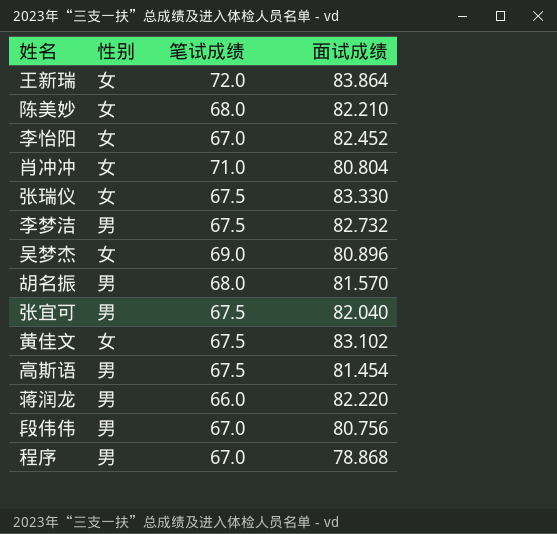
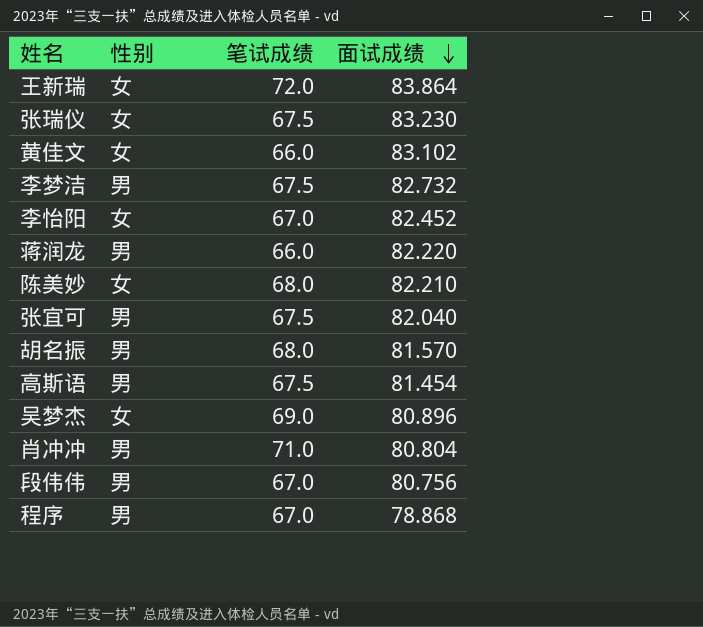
row order: none -> 面试成绩 descending
张瑞仪 | 面试成绩: 83.330 -> 83.230
黄佳文 | 笔试成绩: 67.5 -> 66.0
肖冲冲 | 性别: 女 -> 男

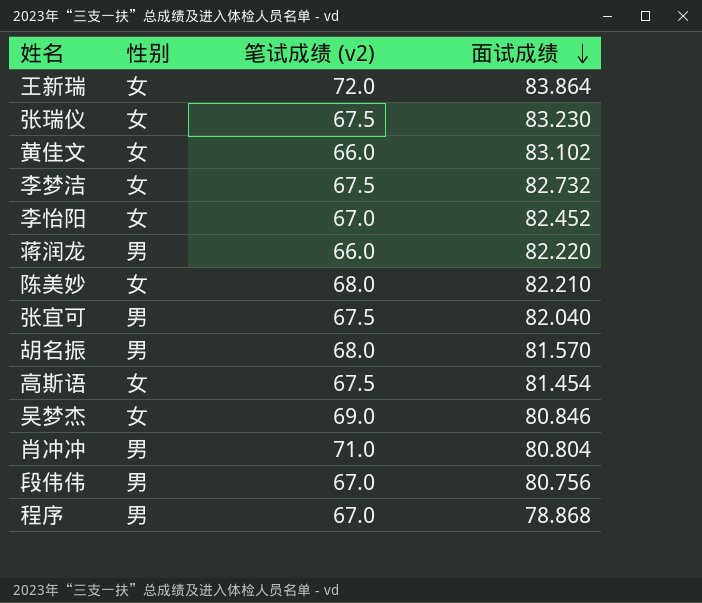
column name: 笔试成绩 -> 笔试成绩 (v2)
李梦洁 | 性别: 男 -> 女
高斯语 | 性别: 男 -> 女
吴梦杰 | 面试成绩: 80.896 -> 80.846

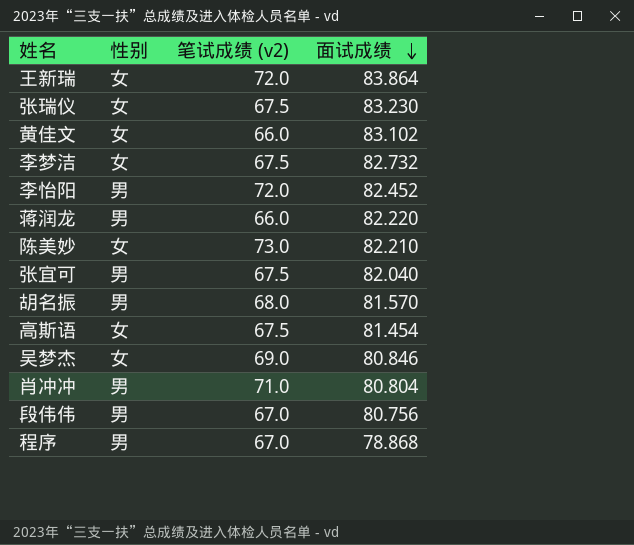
李怡阳 | 性别: 女 -> 男
李怡阳 | 笔试成绩 (v2): 67.0 -> 72.0
陈美妙 | 笔试成绩 (v2): 68.0 -> 73.0

